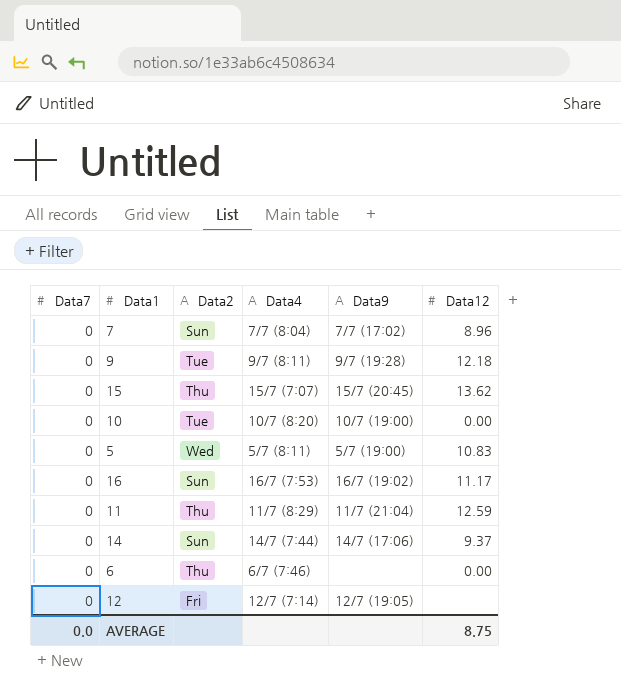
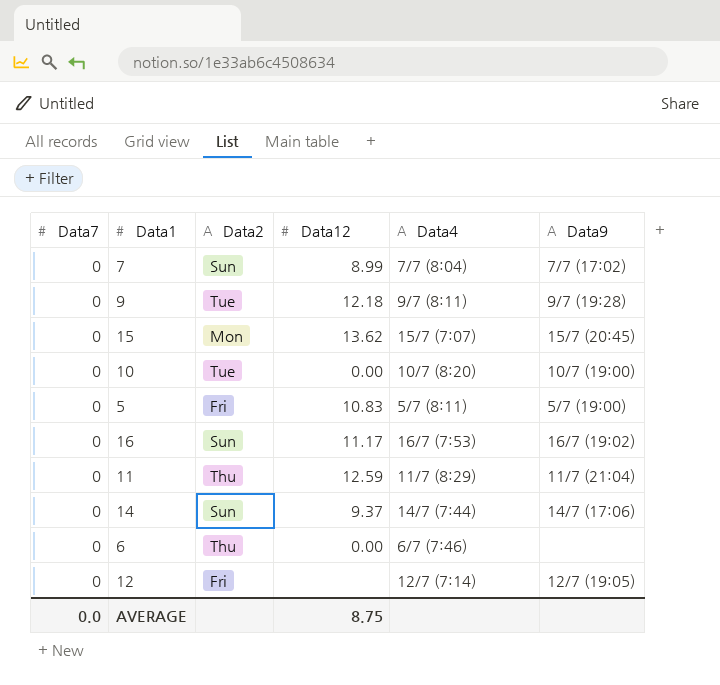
column Data12 | position: 6 -> 4
7 | Data12: 8.96 -> 8.99
15 | Data2: Thu -> Mon
5 | Data2: Wed -> Fri

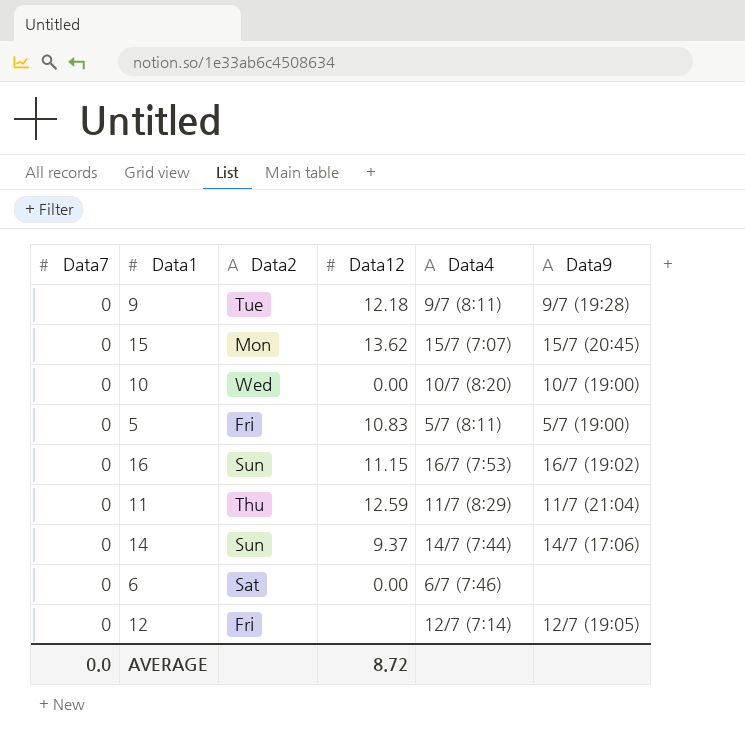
row 7: 0 | Sun | 8.99 | 7/7 (8:04) | 7/7 (17:02) -> none
10 | Data2: Tue -> Wed
16 | Data12: 11.17 -> 11.15
6 | Data2: Thu -> Sat
AVERAGE | Data12: 8.75 -> 8.72

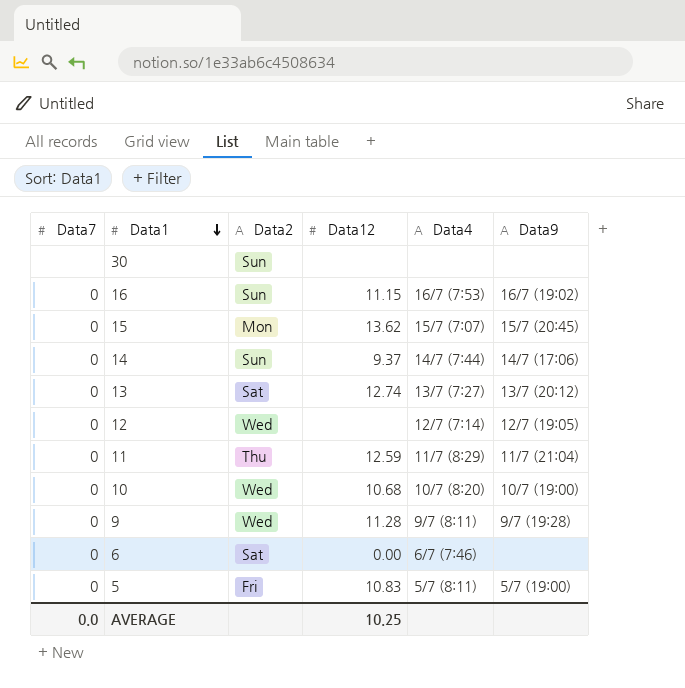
row order: none -> Data1 descending
row 30: none -> none | Sun | none | none | none
row 13: none -> 0 | Sat | 12.74 | 13/7 (7:27) | 13/7 (20:12)
12 | Data2: Fri -> Wed
10 | Data12: 0.00 -> 10.68
9 | Data2: Tue -> Wed
9 | Data12: 12.18 -> 11.28
AVERAGE | Data12: 8.72 -> 10.25

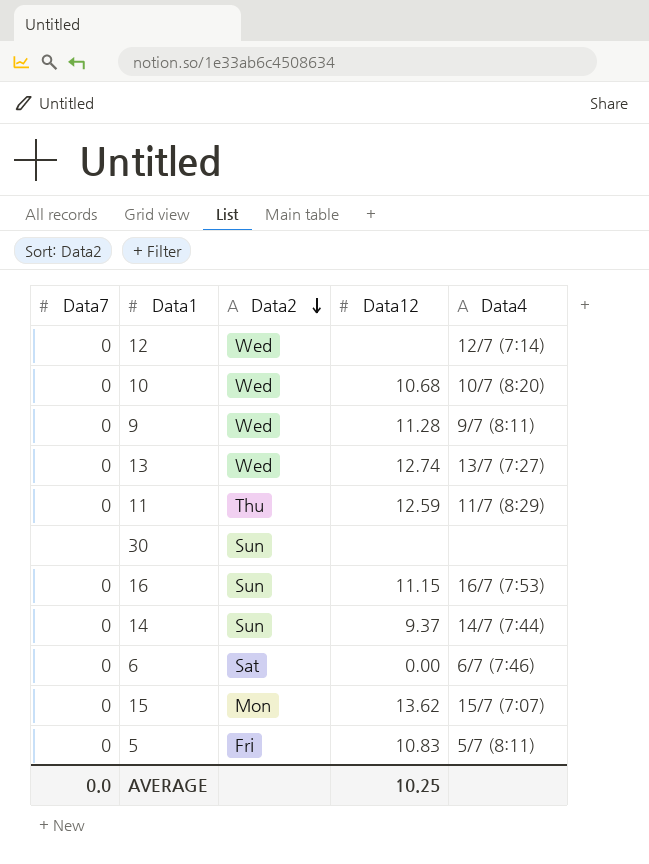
row order: Data1 descending -> Data2 descending
column Data9 | position: 6 -> none
13 | Data2: Sat -> Wed

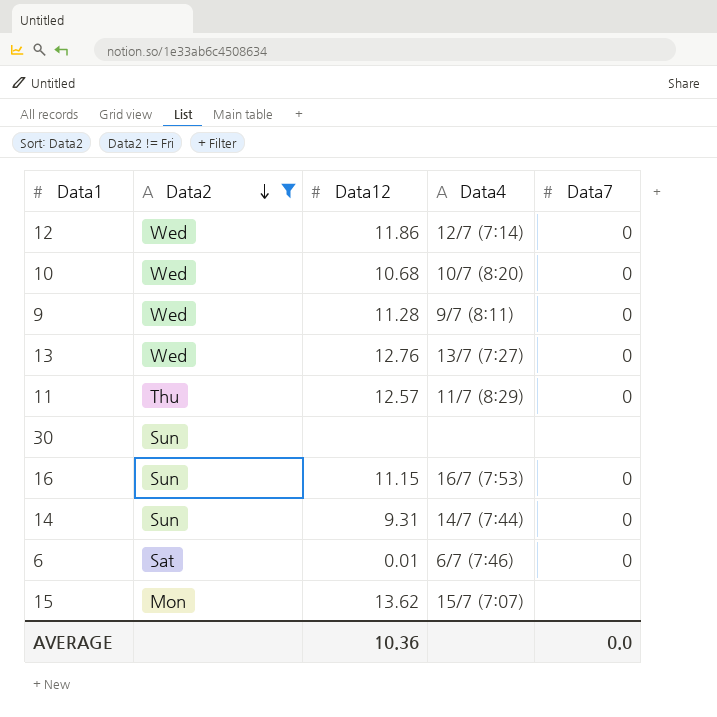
filter: none -> Data2 != Fri
column Data7 | position: 1 -> 5
12 | Data12: none -> 11.86
13 | Data12: 12.74 -> 12.76
11 | Data12: 12.59 -> 12.57
14 | Data12: 9.37 -> 9.31
6 | Data12: 0.00 -> 0.01
15 | Data7: 0 -> none
AVERAGE | Data12: 10.25 -> 10.36

